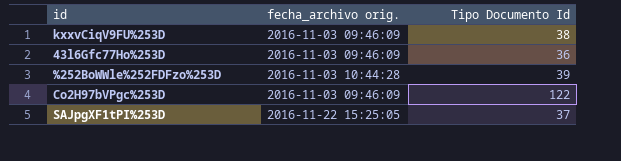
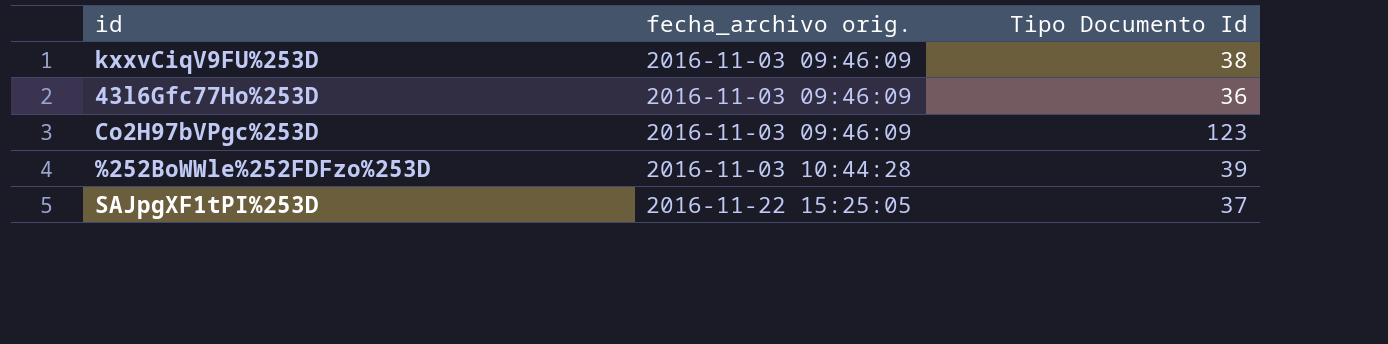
row order: none -> fecha_archivo orig. ascending
Co2H97bVPgc%253D | Tipo Documento Id: 122 -> 123

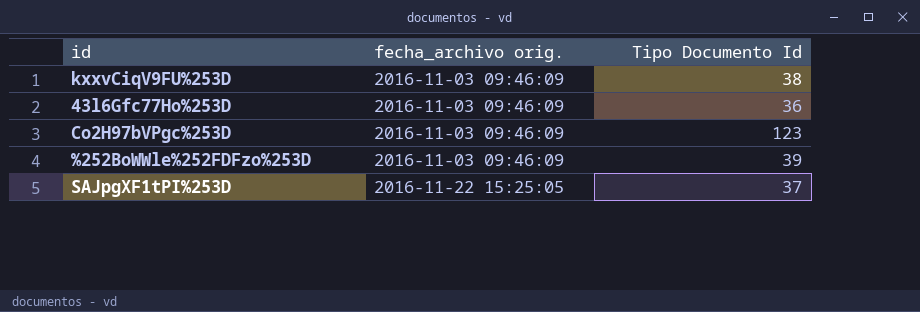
%252BoWWle%252FDFzo%253D | fecha_archivo orig.: 2016-11-03 10:44:28 -> 2016-11-03 09:46:09

